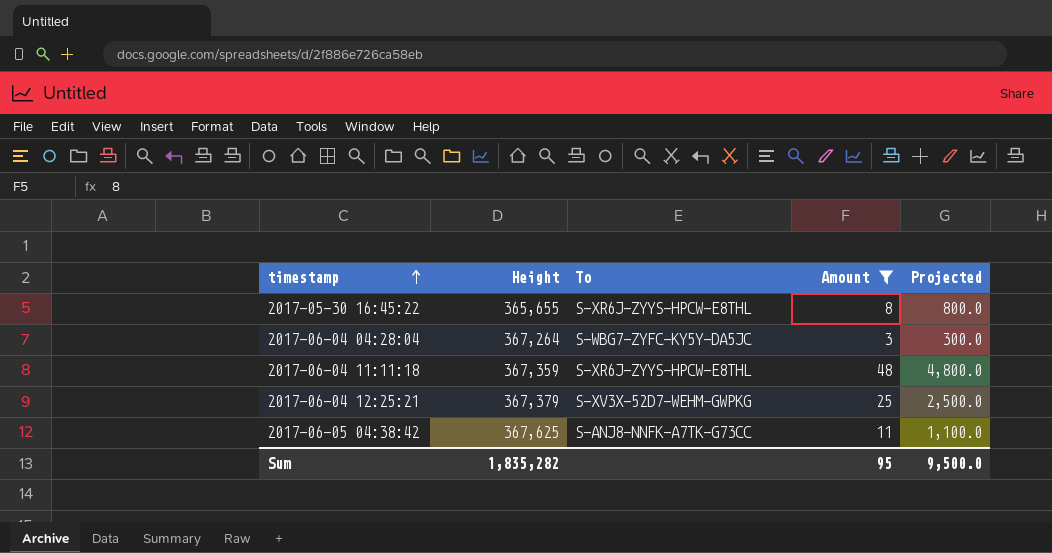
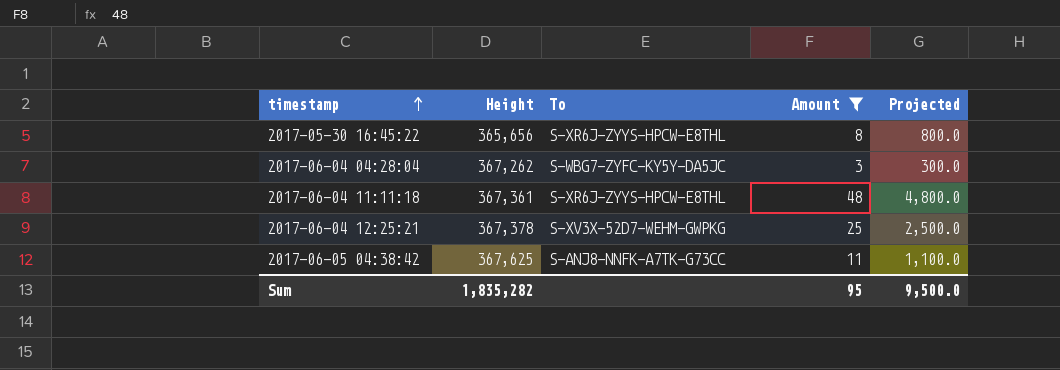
2017-05-30 16:45:22 | Height: 365,655 -> 365,656
2017-06-04 04:28:04 | Height: 367,264 -> 367,262
2017-06-04 11:11:18 | Height: 367,359 -> 367,361
2017-06-04 12:25:21 | Height: 367,379 -> 367,378

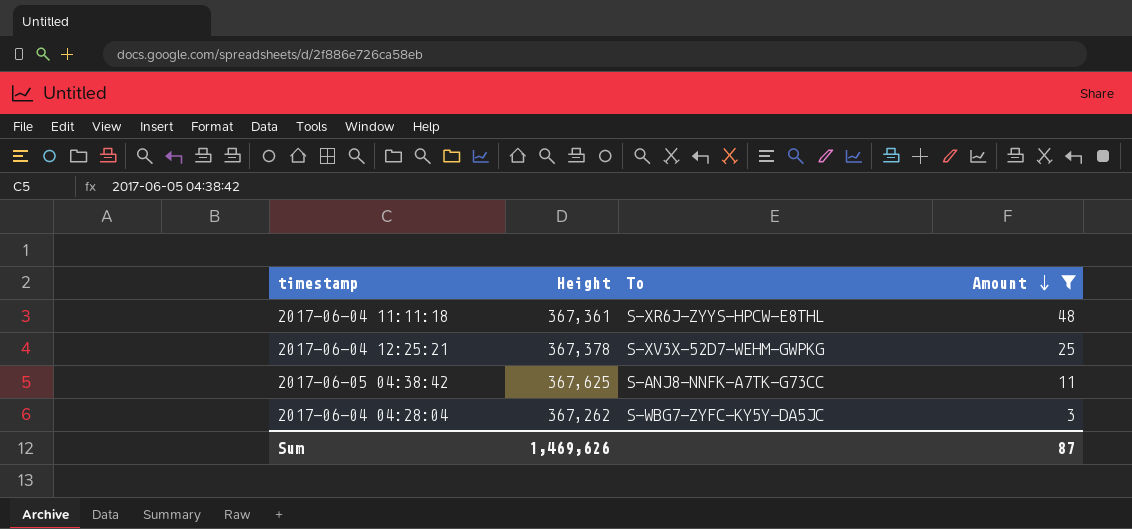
row order: timestamp ascending -> Amount descending
column Projected | formula: [Amount] * 100 -> none
row 2017-05-30 16:45:22: 365,656 | S-XR6J-ZYYS-HPCW-E8THL | 8 | 800.0 -> none
Sum | Height: 1,835,282 -> 1,469,626
Sum | Amount: 95 -> 87

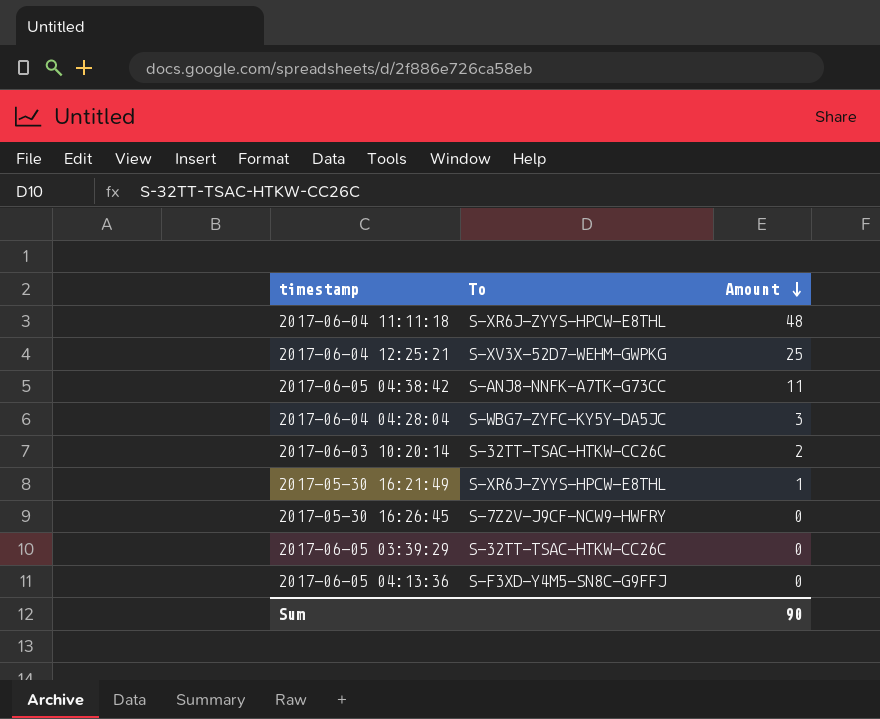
filter: Amount >= 3 -> none
column Height | position: 2 -> none
Sum | Amount: 87 -> 90

